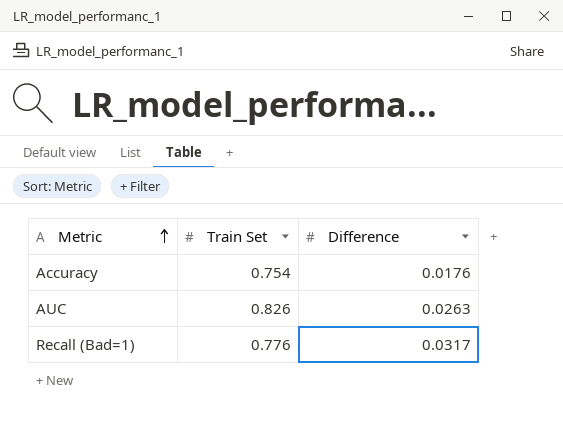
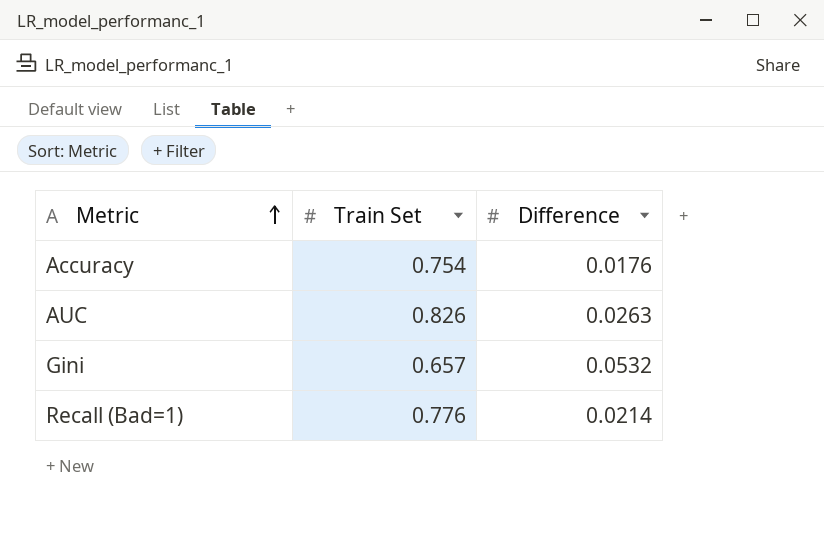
row Gini: none -> 0.657 | 0.0532
Recall (Bad=1) | Difference: 0.0317 -> 0.0214

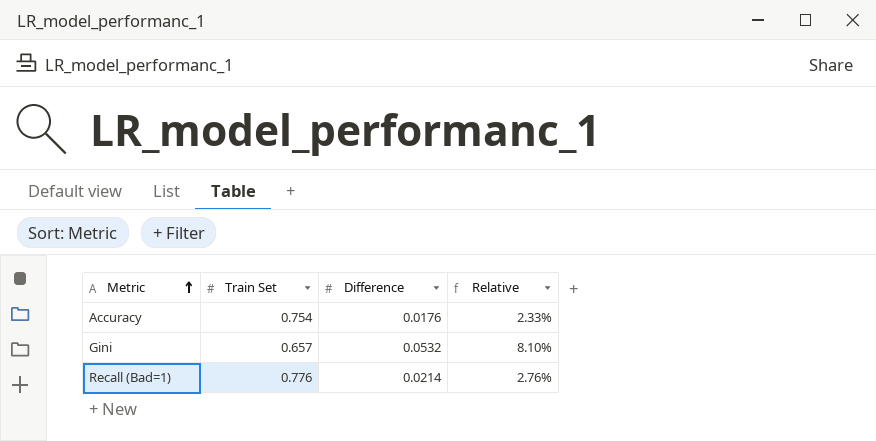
column Relative | formula: none -> [Difference] / [Train Set]
row AUC: 0.826 | 0.0263 -> none

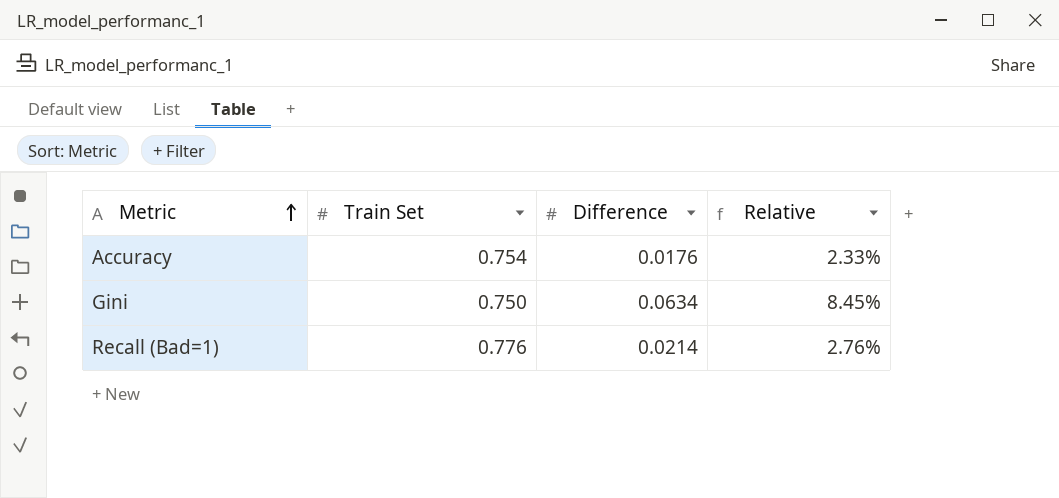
Gini | Train Set: 0.657 -> 0.750
Gini | Difference: 0.0532 -> 0.0634
Gini | Relative: 8.10% -> 8.45%

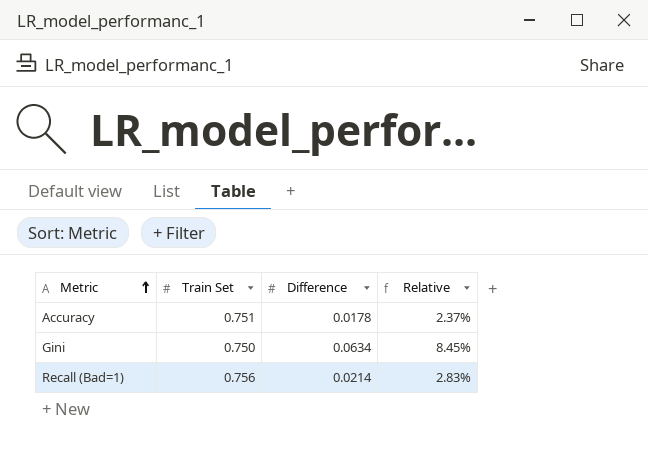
Accuracy | Train Set: 0.754 -> 0.751
Accuracy | Difference: 0.0176 -> 0.0178
Accuracy | Relative: 2.33% -> 2.37%
Recall (Bad=1) | Train Set: 0.776 -> 0.756
Recall (Bad=1) | Relative: 2.76% -> 2.83%

